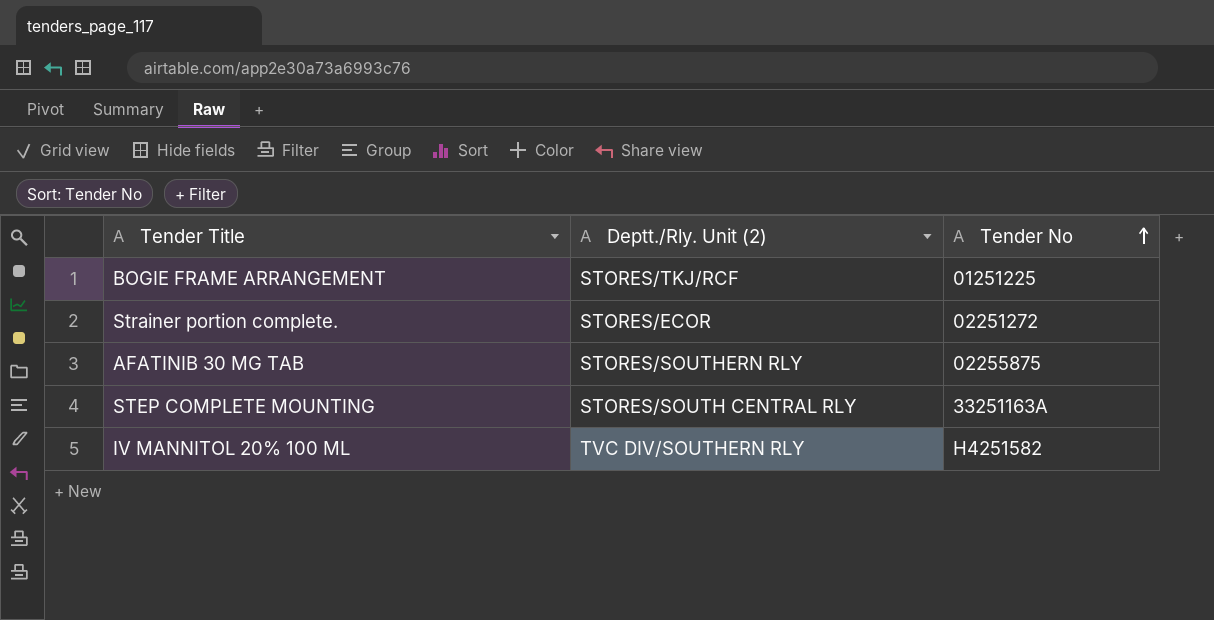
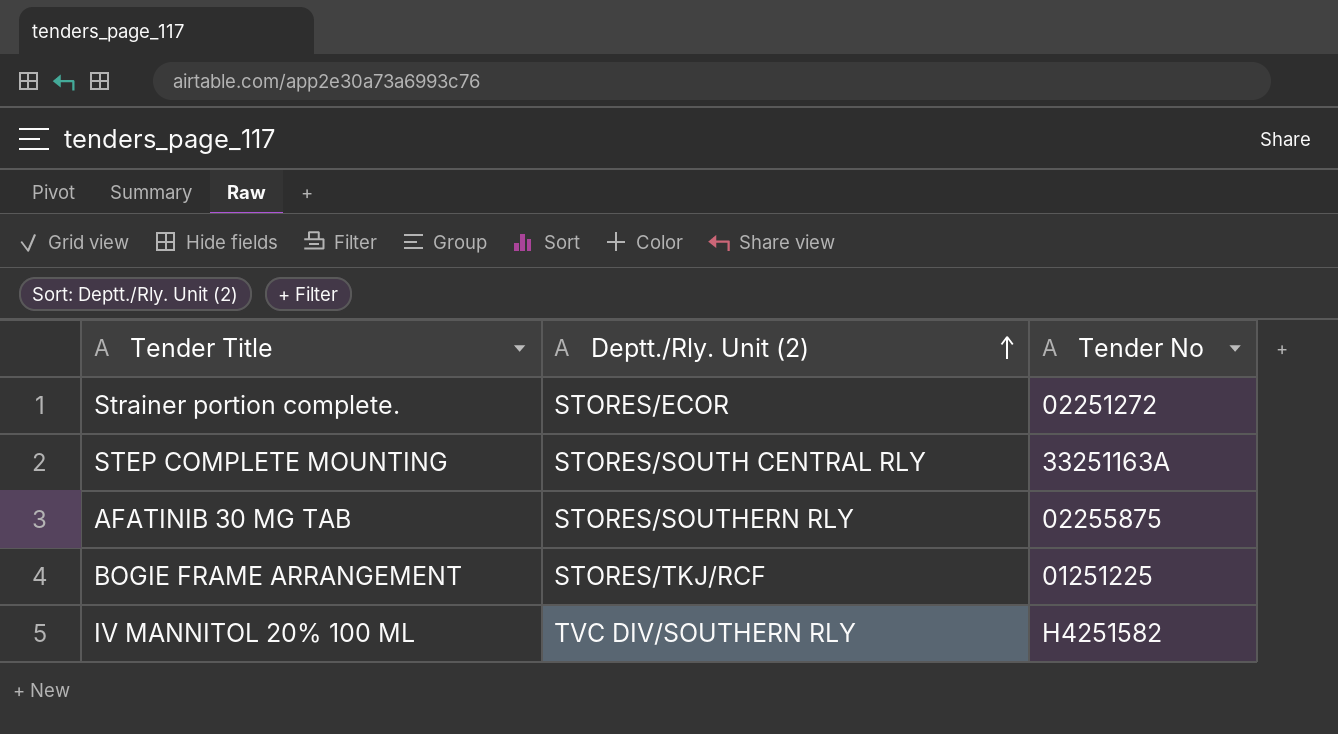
row order: Tender No ascending -> Deptt./Rly. Unit (2) ascending

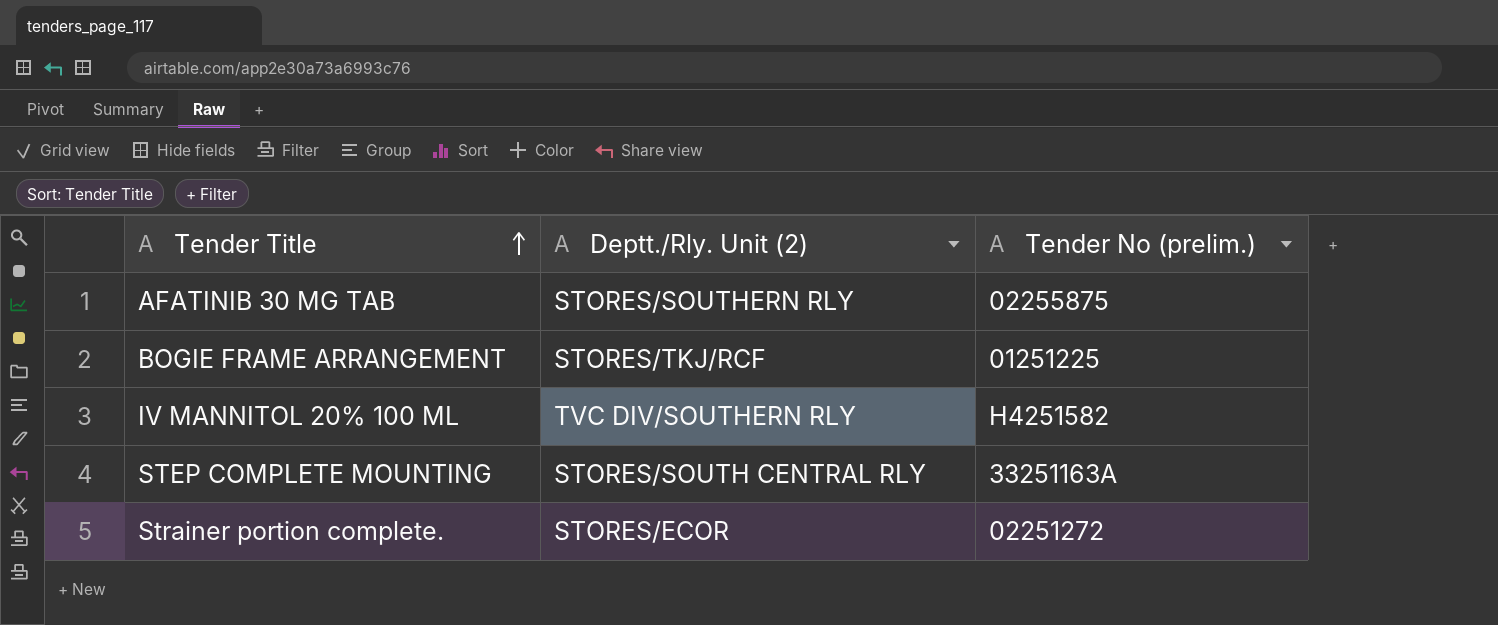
row order: Deptt./Rly. Unit (2) ascending -> Tender Title ascending
column name: Tender No -> Tender No (prelim.)

